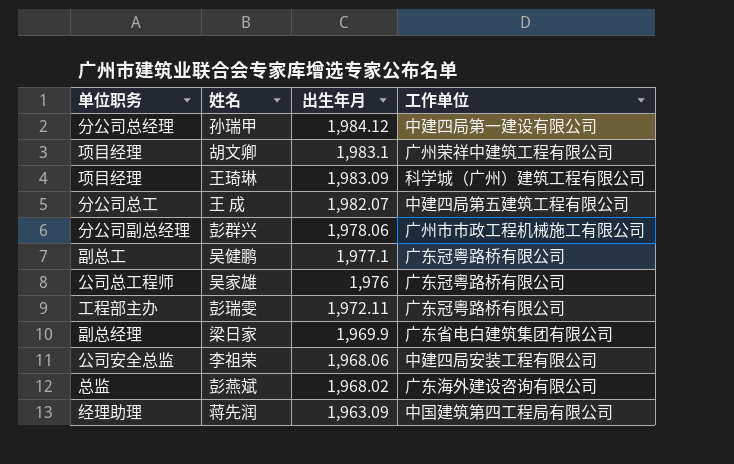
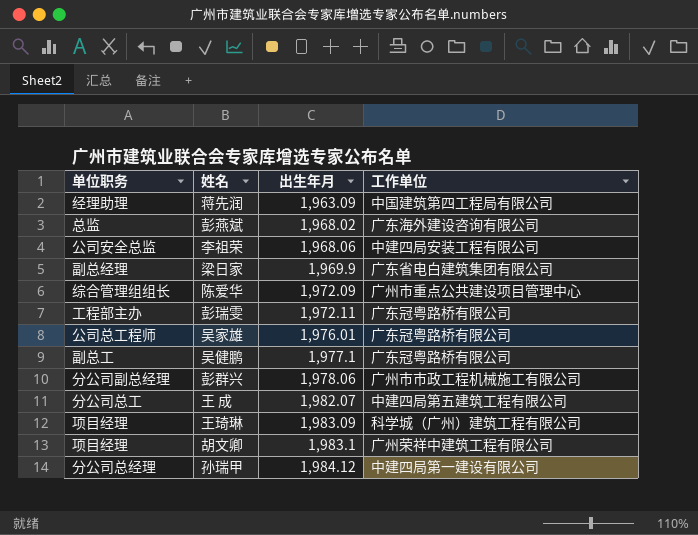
row order: 出生年月 descending -> 出生年月 ascending
row 陈爱华: none -> 综合管理组组长 | 1,972.09 | 广州市重点公共建设项目管理中心
吴家雄 | 出生年月: 1,976 -> 1,976.01

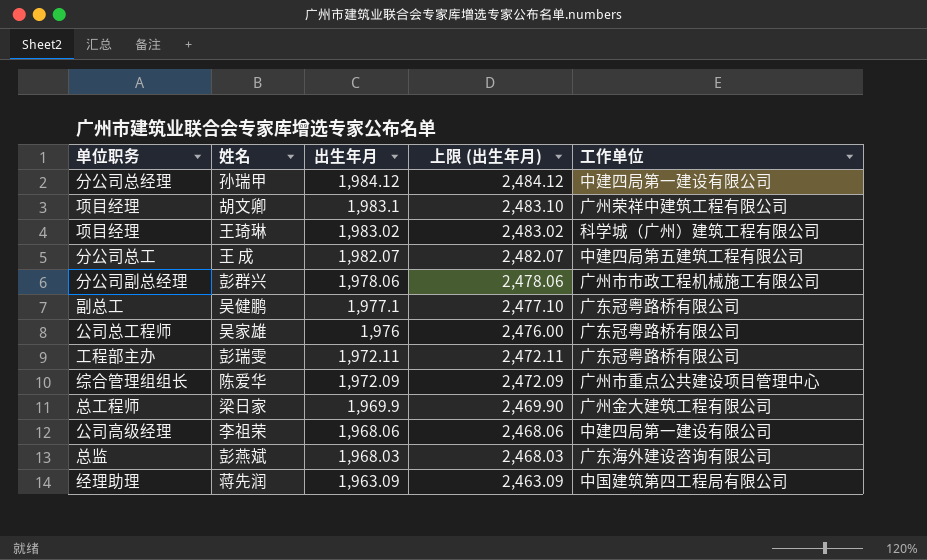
row order: 出生年月 ascending -> 出生年月 descending
column 上限 (出生年月) | formula: none -> [出生年月] + 500
王琦琳 | 出生年月: 1,983.09 -> 1,983.02
吴家雄 | 出生年月: 1,976.01 -> 1,976
梁日家 | 单位职务: 副总经理 -> 总工程师
梁日家 | 工作单位: 广东省电白建筑集团有限公司 -> 广州金大建筑工程有限公司
李祖荣 | 单位职务: 公司安全总监 -> 公司高级经理
李祖荣 | 工作单位: 中建四局安装工程有限公司 -> 中建四局第一建设有限公司
彭燕斌 | 出生年月: 1,968.02 -> 1,968.03

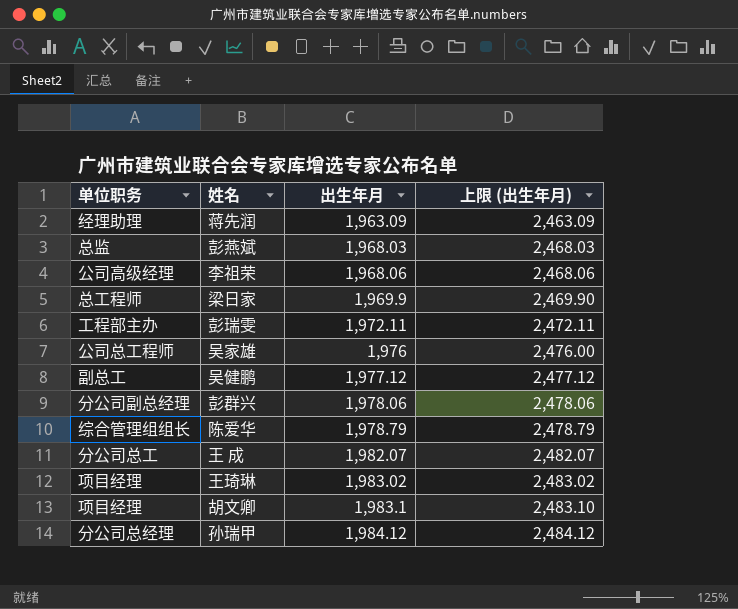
row order: 出生年月 descending -> 出生年月 ascending
column 工作单位 | position: 5 -> none
吴健鹏 | 出生年月: 1,977.1 -> 1,977.12
吴健鹏 | 上限 (出生年月): 2,477.10 -> 2,477.12
陈爱华 | 出生年月: 1,972.09 -> 1,978.79
陈爱华 | 上限 (出生年月): 2,472.09 -> 2,478.79

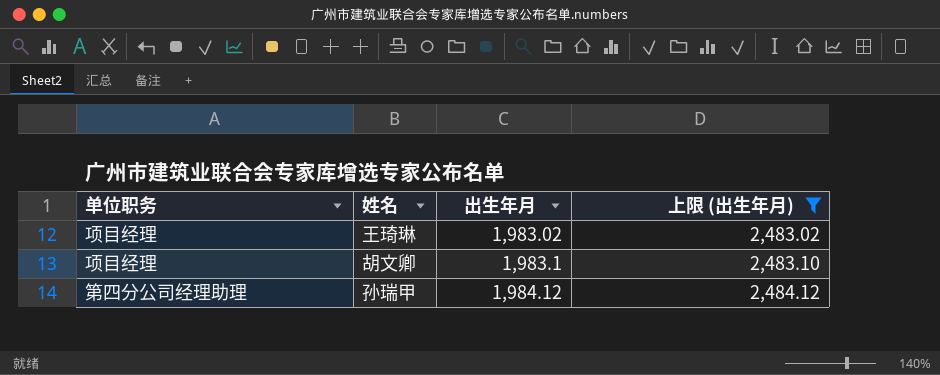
filter: none -> 上限 (出生年月) >= 2,483.02
孙瑞甲 | 单位职务: 分公司总经理 -> 第四分公司经理助理

